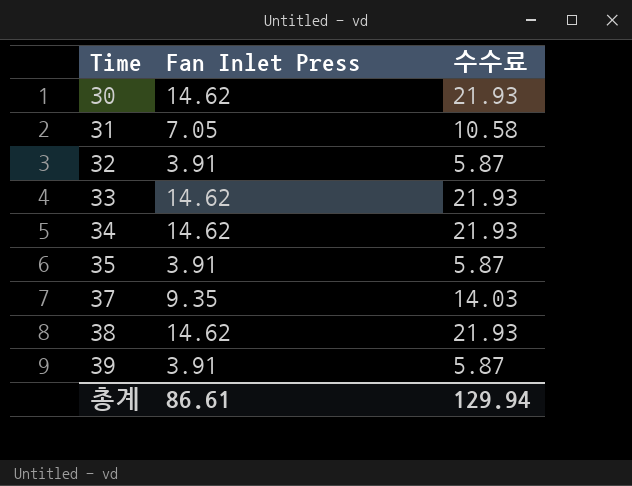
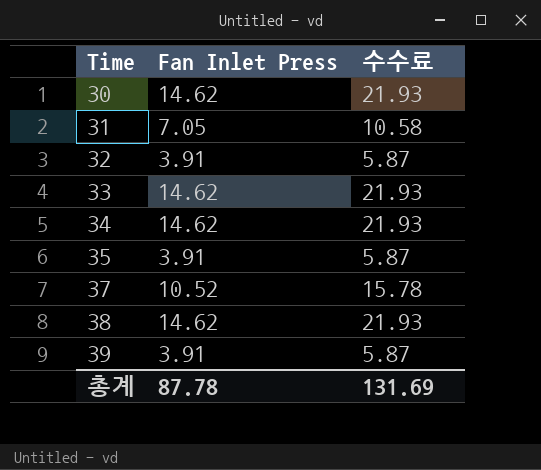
37 | Fan Inlet Press: 9.35 -> 10.52
37 | 수수료: 14.03 -> 15.78
총계 | Fan Inlet Press: 86.61 -> 87.78
총계 | 수수료: 129.94 -> 131.69

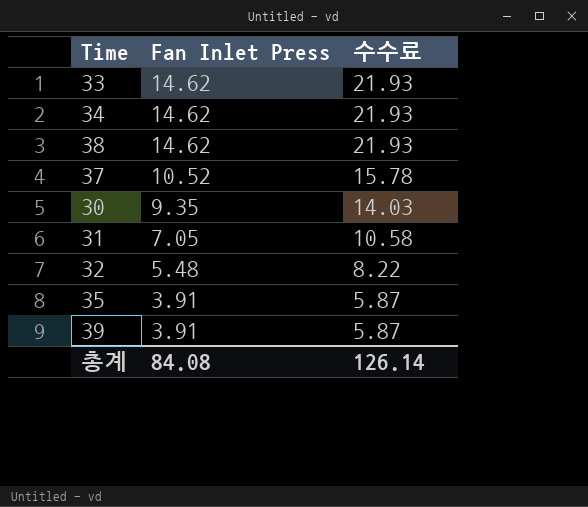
row order: Time ascending -> Fan Inlet Press descending
30 | Fan Inlet Press: 14.62 -> 9.35
30 | 수수료: 21.93 -> 14.03
32 | Fan Inlet Press: 3.91 -> 5.48
32 | 수수료: 5.87 -> 8.22
총계 | Fan Inlet Press: 87.78 -> 84.08
총계 | 수수료: 131.69 -> 126.14

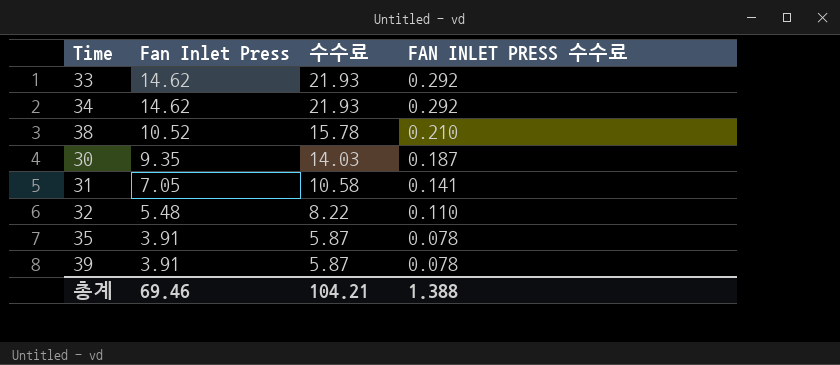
column FAN INLET PRESS 수수료 | formula: none -> [Fan Inlet Press] * 0.02
row 37: 10.52 | 15.78 -> none
38 | Fan Inlet Press: 14.62 -> 10.52
38 | 수수료: 21.93 -> 15.78
총계 | Fan Inlet Press: 84.08 -> 69.46
총계 | 수수료: 126.14 -> 104.21

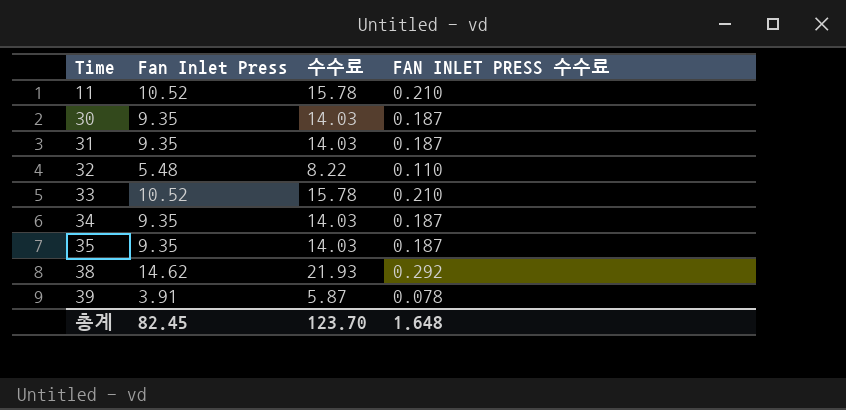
row order: Fan Inlet Press descending -> Time ascending
row 11: none -> 10.52 | 15.78 | 0.210
31 | Fan Inlet Press: 7.05 -> 9.35
31 | 수수료: 10.58 -> 14.03
31 | FAN INLET PRESS 수수료: 0.141 -> 0.187
33 | Fan Inlet Press: 14.62 -> 10.52
33 | 수수료: 21.93 -> 15.78
33 | FAN INLET PRESS 수수료: 0.292 -> 0.210
34 | Fan Inlet Press: 14.62 -> 9.35
34 | 수수료: 21.93 -> 14.03
34 | FAN INLET PRESS 수수료: 0.292 -> 0.187
35 | Fan Inlet Press: 3.91 -> 9.35
35 | 수수료: 5.87 -> 14.03
35 | FAN INLET PRESS 수수료: 0.078 -> 0.187
38 | Fan Inlet Press: 10.52 -> 14.62
38 | 수수료: 15.78 -> 21.93
38 | FAN INLET PRESS 수수료: 0.210 -> 0.292
총계 | Fan Inlet Press: 69.46 -> 82.45
총계 | 수수료: 104.21 -> 123.70
총계 | FAN INLET PRESS 수수료: 1.388 -> 1.648

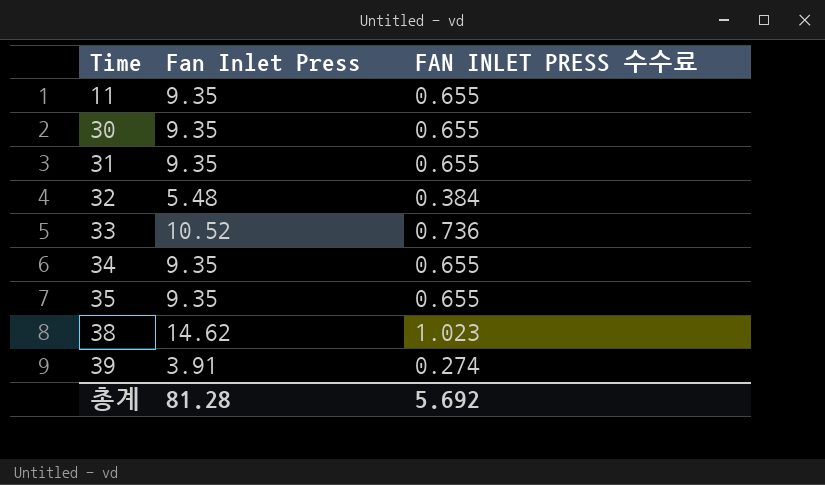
column 수수료 | formula: [Fan Inlet Press] * 1.5 -> none
column FAN INLET PRESS 수수료 | formula: [Fan Inlet Press] * 0.02 -> [Fan Inlet Press] * 0.07
11 | Fan Inlet Press: 10.52 -> 9.35
총계 | Fan Inlet Press: 82.45 -> 81.28
총계 | FAN INLET PRESS 수수료: 1.648 -> 5.692

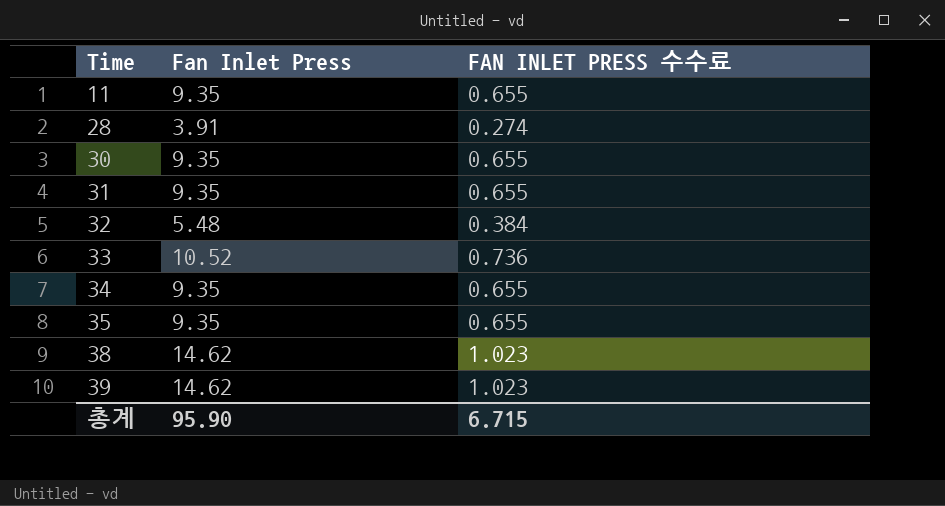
row 28: none -> 3.91 | 0.274
39 | Fan Inlet Press: 3.91 -> 14.62
39 | FAN INLET PRESS 수수료: 0.274 -> 1.023
총계 | Fan Inlet Press: 81.28 -> 95.90
총계 | FAN INLET PRESS 수수료: 5.692 -> 6.715

